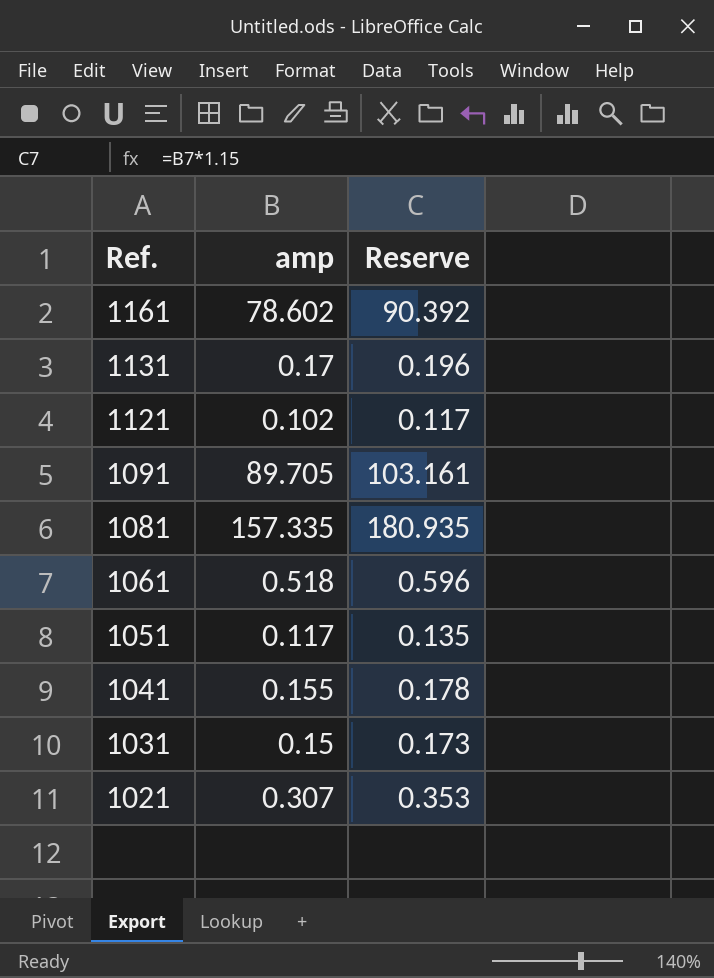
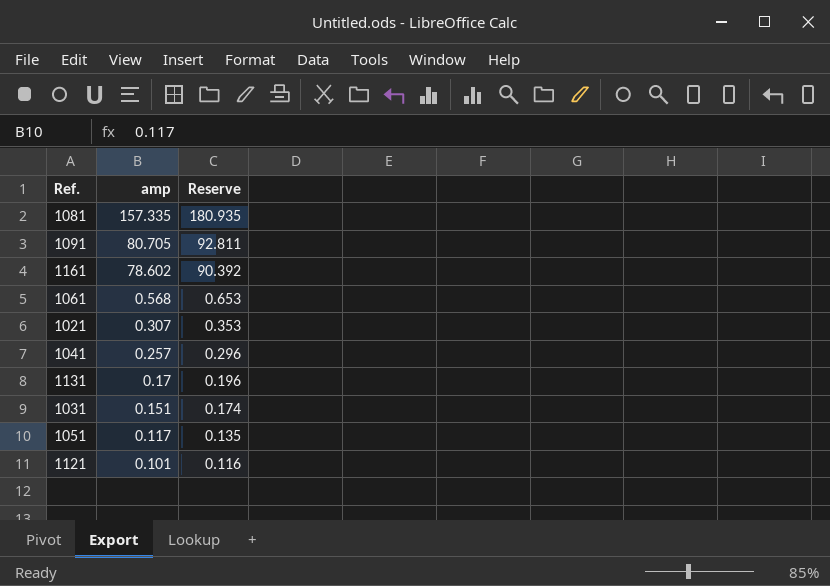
row order: Ref. descending -> amp descending
1091 | amp: 89.705 -> 80.705
1091 | Reserve: 103.161 -> 92.811
1061 | amp: 0.518 -> 0.568
1061 | Reserve: 0.596 -> 0.653
1041 | amp: 0.155 -> 0.257
1041 | Reserve: 0.178 -> 0.296
1031 | amp: 0.15 -> 0.151
1031 | Reserve: 0.173 -> 0.174
1121 | amp: 0.102 -> 0.101
1121 | Reserve: 0.117 -> 0.116

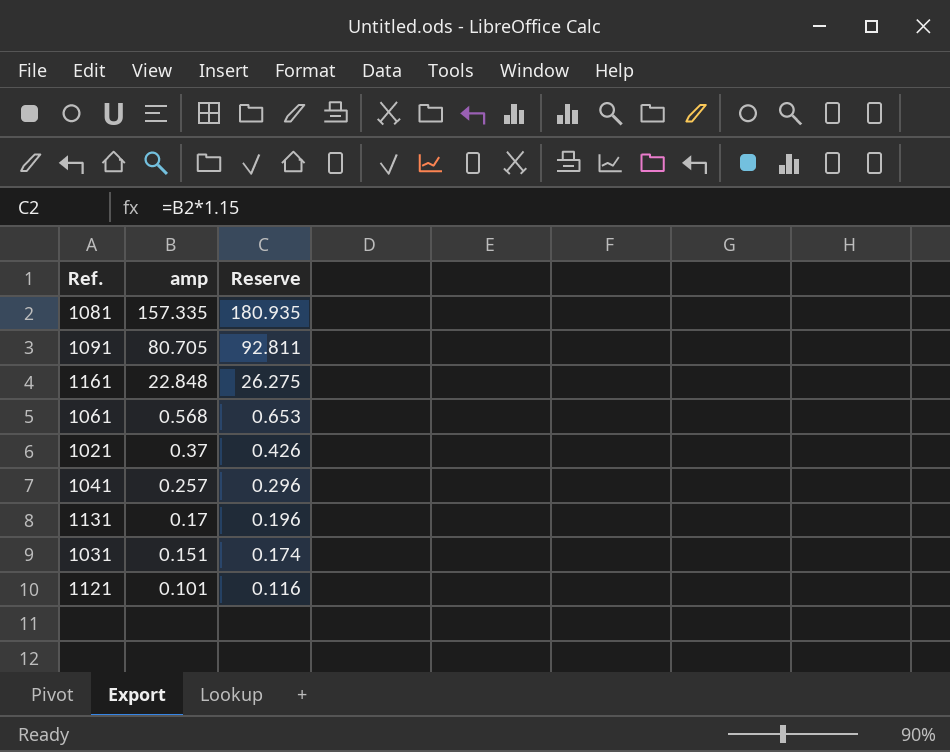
row 1051: 0.117 | 0.135 -> none
1161 | amp: 78.602 -> 22.848
1161 | Reserve: 90.392 -> 26.275
1021 | amp: 0.307 -> 0.37
1021 | Reserve: 0.353 -> 0.426

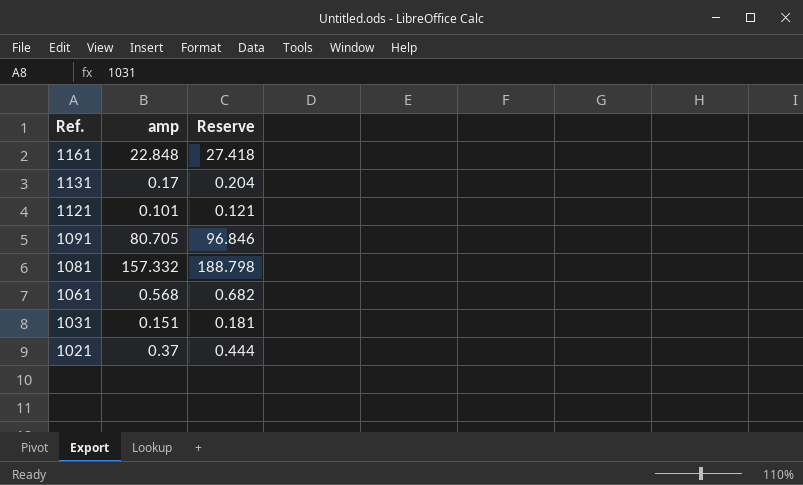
row order: amp descending -> Ref. descending
column Reserve | formula: [amp] * 1.15 -> [amp] * 1.2
row 1041: 0.257 | 0.296 -> none
1081 | amp: 157.335 -> 157.332

